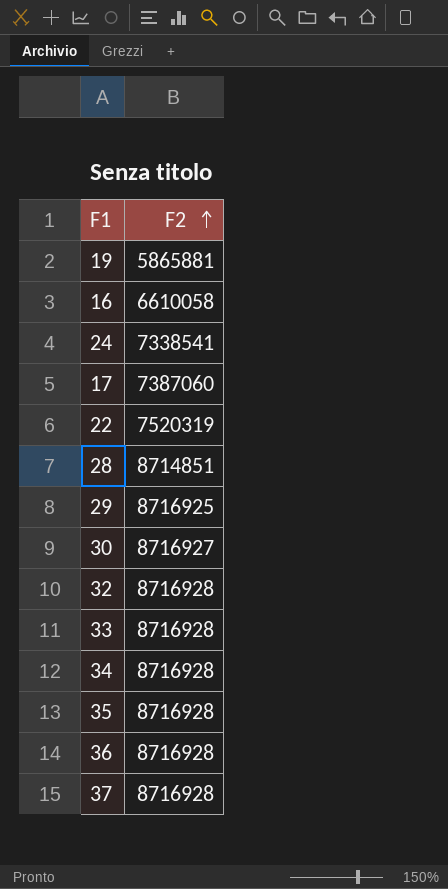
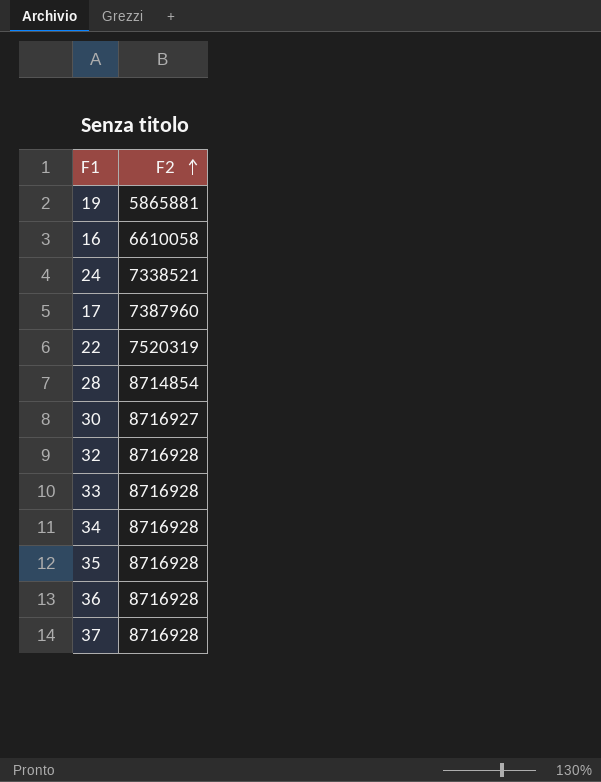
row 29: 8716925 -> none
24 | F2: 7338541 -> 7338521
17 | F2: 7387060 -> 7387960
28 | F2: 8714851 -> 8714854

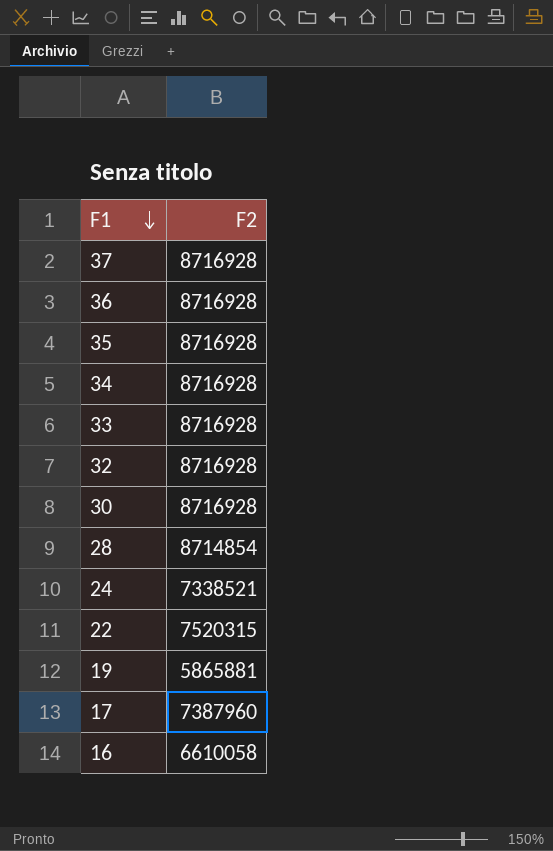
row order: F2 ascending -> F1 descending
30 | F2: 8716927 -> 8716928
22 | F2: 7520319 -> 7520315

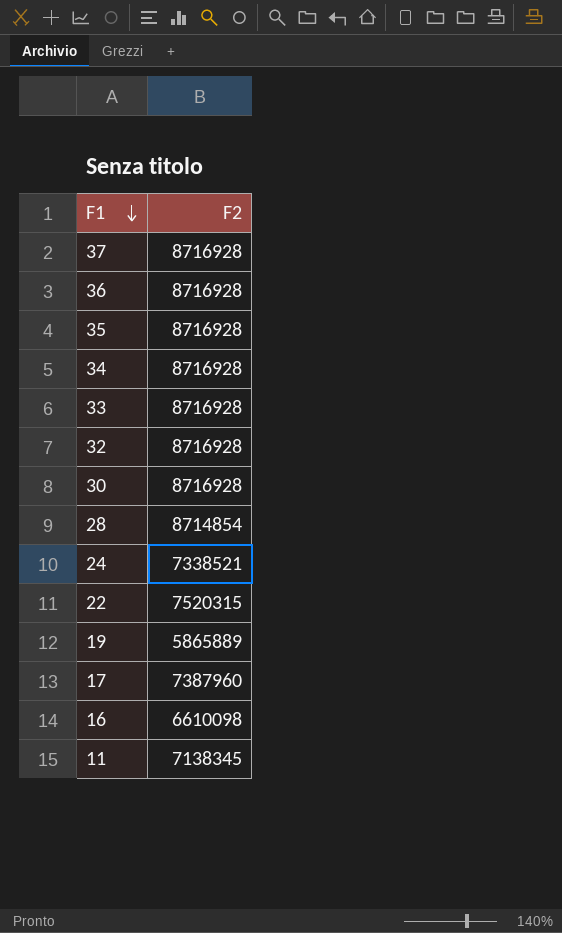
19 | F2: 5865881 -> 5865889
16 | F2: 6610058 -> 6610098
row 11: none -> 7138345

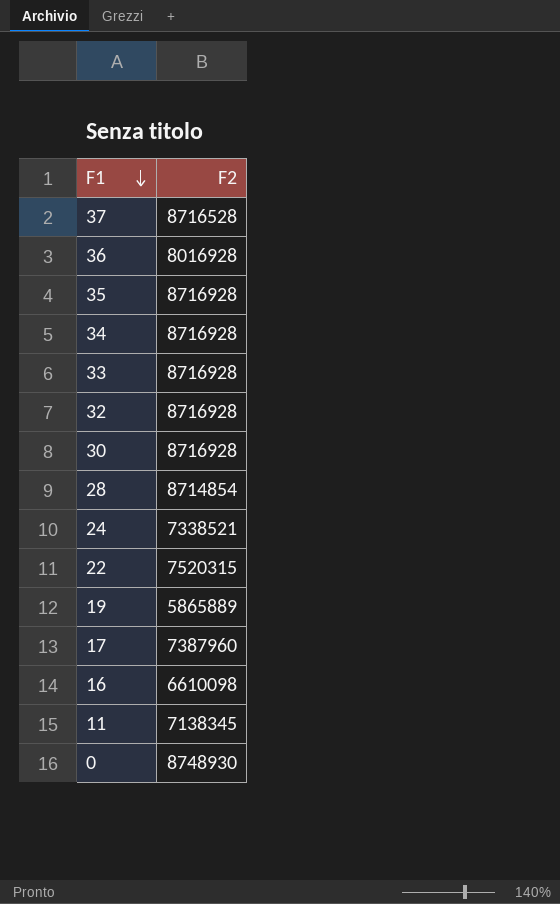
37 | F2: 8716928 -> 8716528
36 | F2: 8716928 -> 8016928
row 0: none -> 8748930

